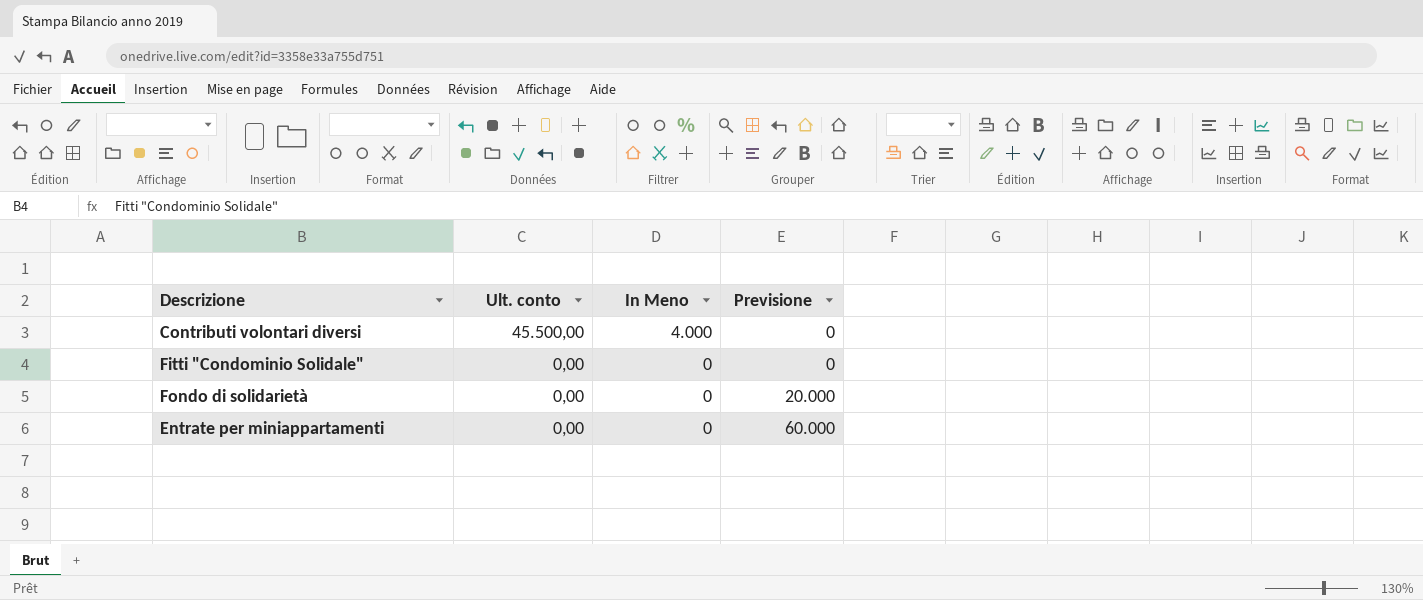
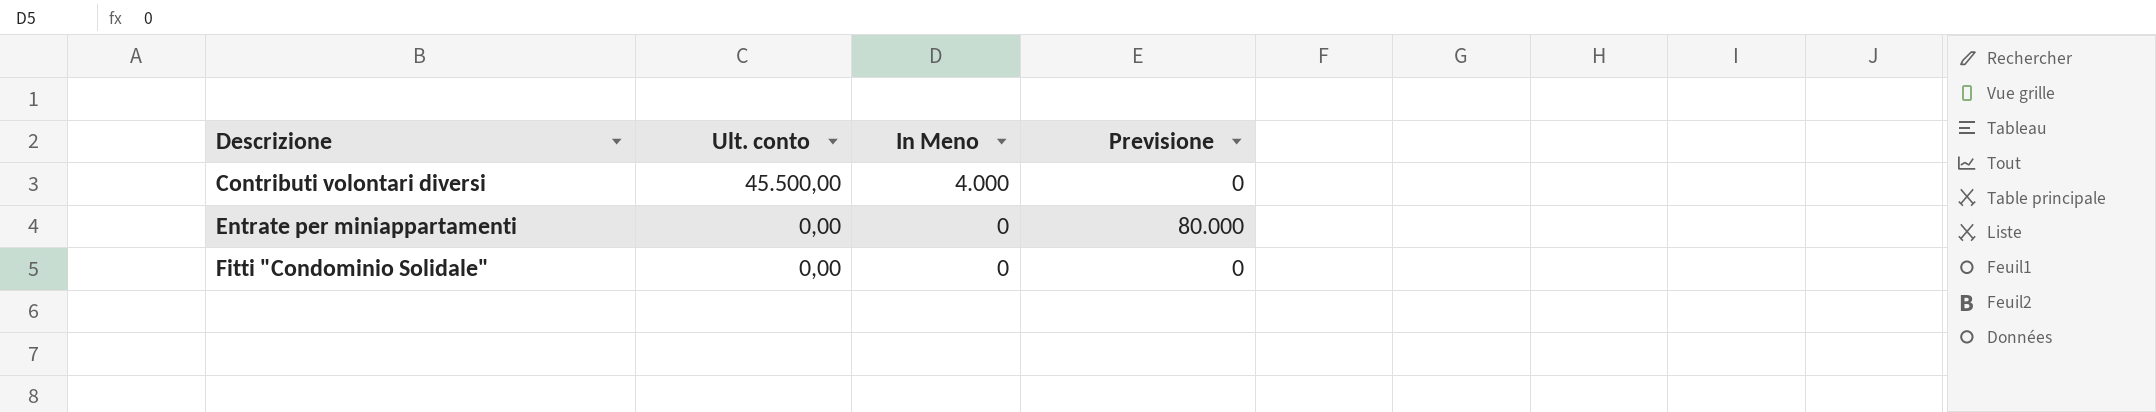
row order: Ult. conto descending -> Descrizione ascending
row Fondo di solidarietà: 0,00 | 0 | 20.000 -> none
Entrate per miniappartamenti | Previsione: 60.000 -> 80.000

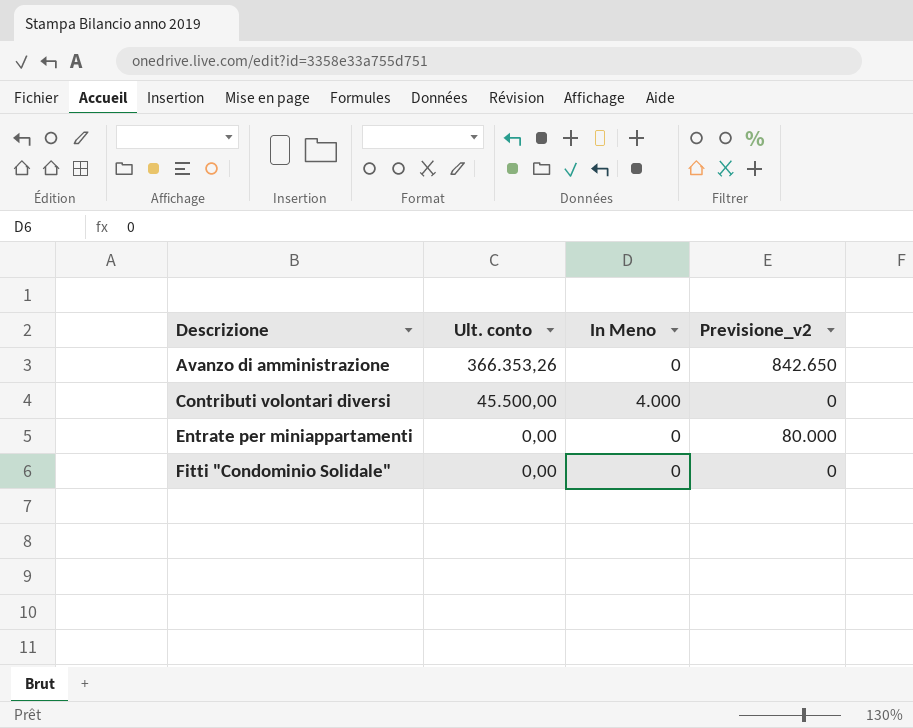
column name: Previsione -> Previsione_v2
row Avanzo di amministrazione: none -> 366.353,26 | 0 | 842.650

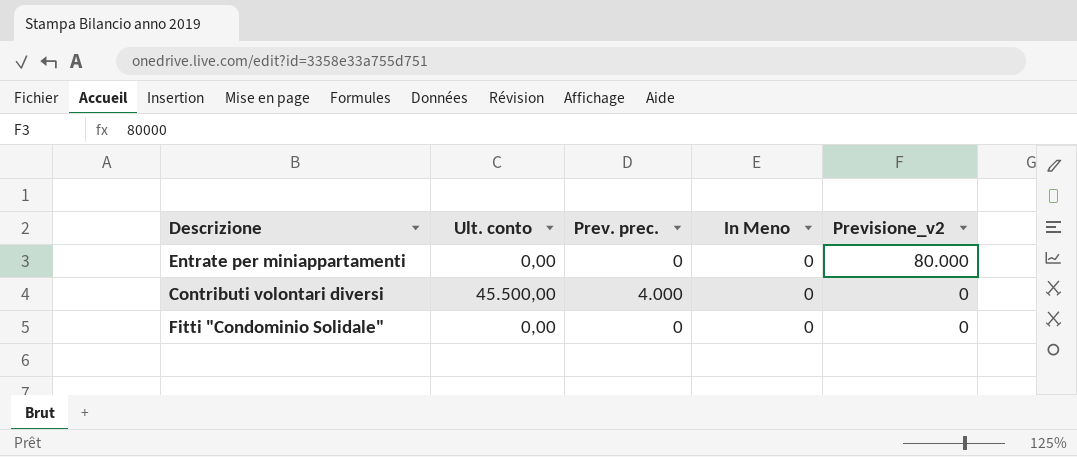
row order: Descrizione ascending -> Previsione_v2 descending
column Prev. prec. | position: none -> 3
row Avanzo di amministrazione: 366.353,26 | 0 | 842.650 -> none
Contributi volontari diversi | In Meno: 4.000 -> 0

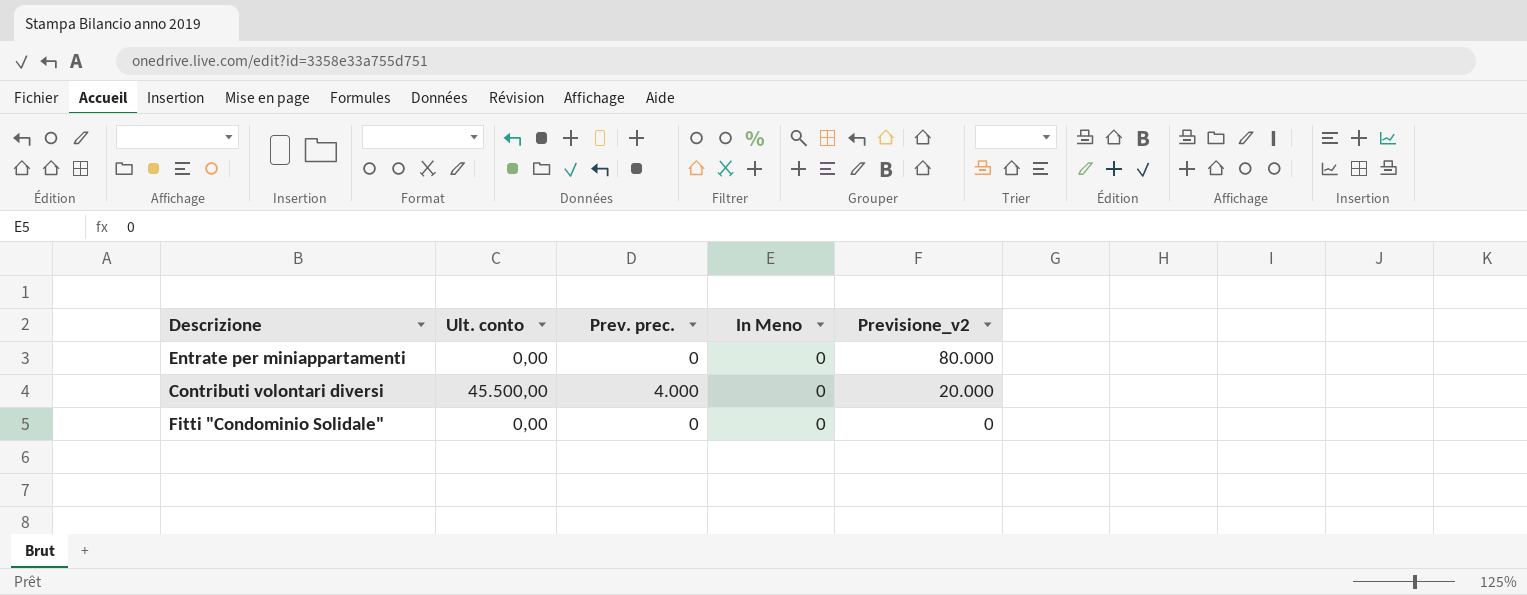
Contributi volontari diversi | Previsione_v2: 0 -> 20.000

